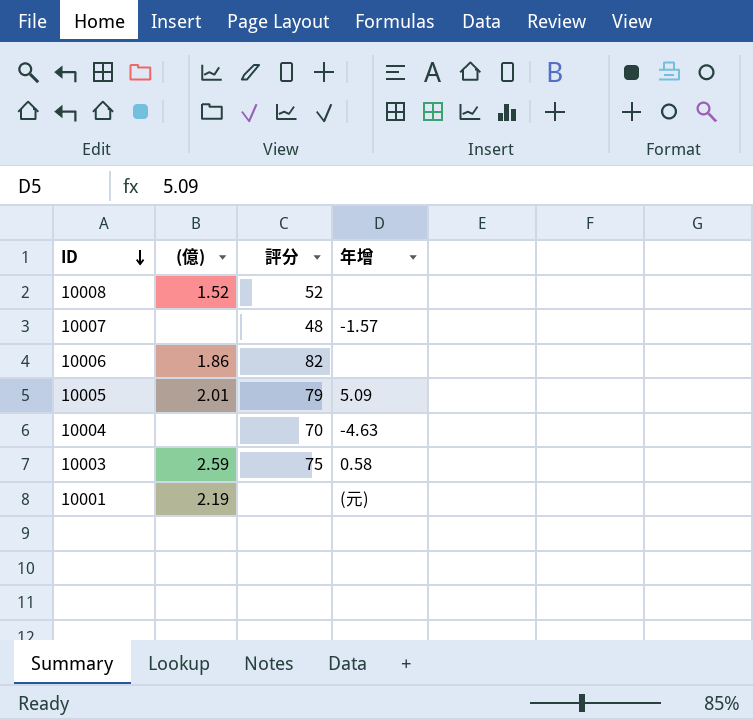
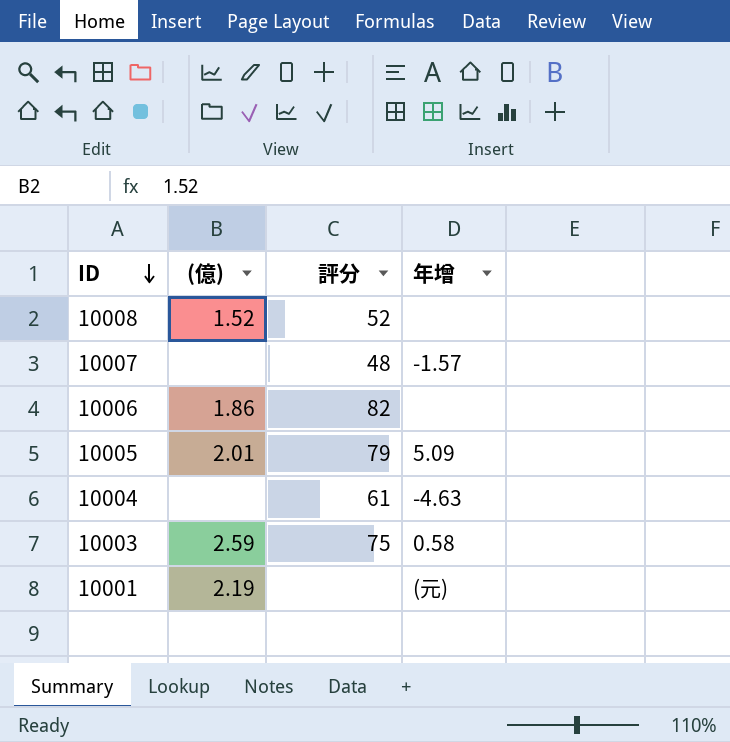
10004 | 評分: 70 -> 61

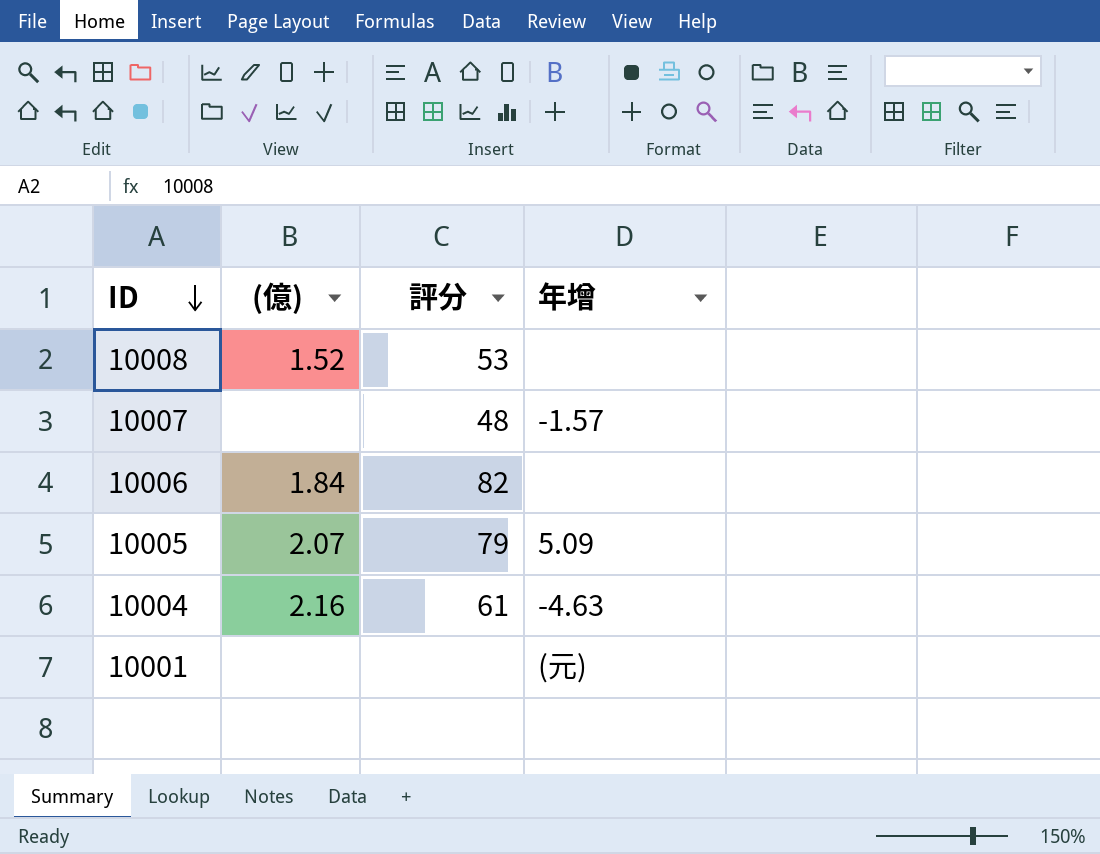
row 10003: 2.59 | 75 | 0.58 -> none
10008 | 評分: 52 -> 53
10006 | (億): 1.86 -> 1.84
10005 | (億): 2.01 -> 2.07
10004 | (億): none -> 2.16
10001 | (億): 2.19 -> none

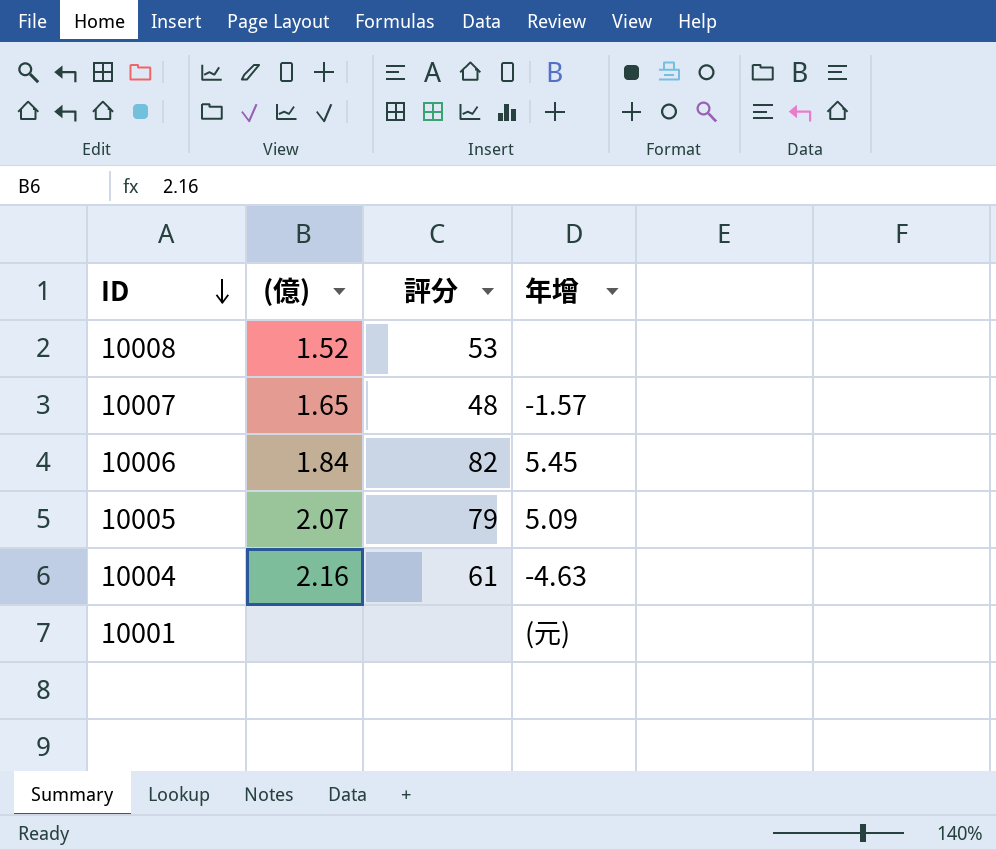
10007 | (億): none -> 1.65
10006 | 年增: none -> 5.45

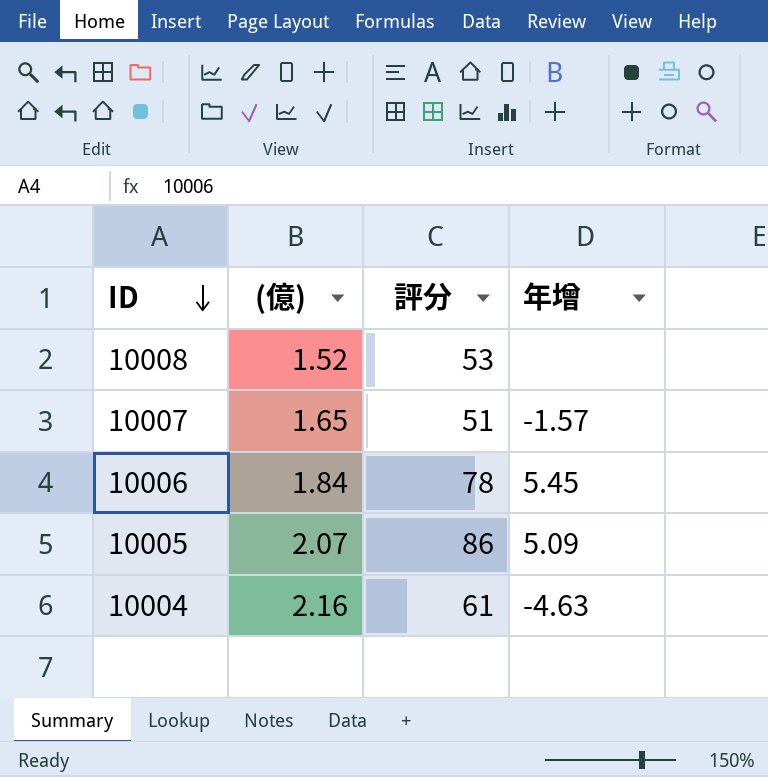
row 10001: none | none | (元) -> none
10007 | 評分: 48 -> 51
10006 | 評分: 82 -> 78
10005 | 評分: 79 -> 86

